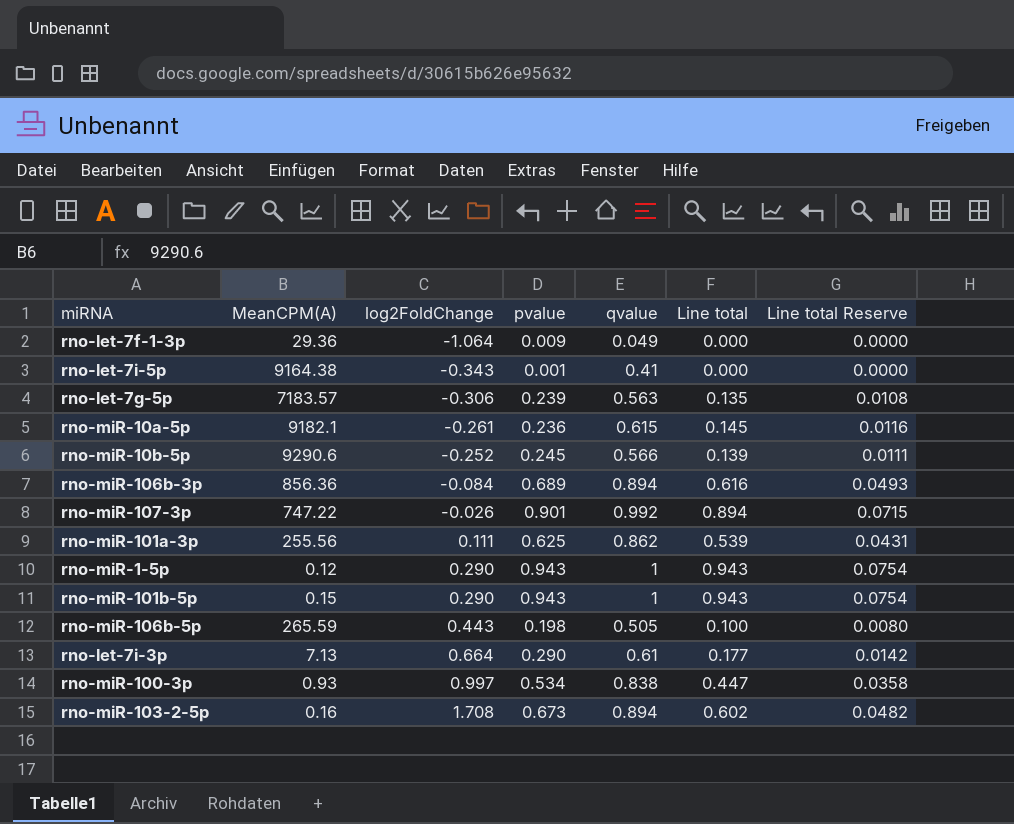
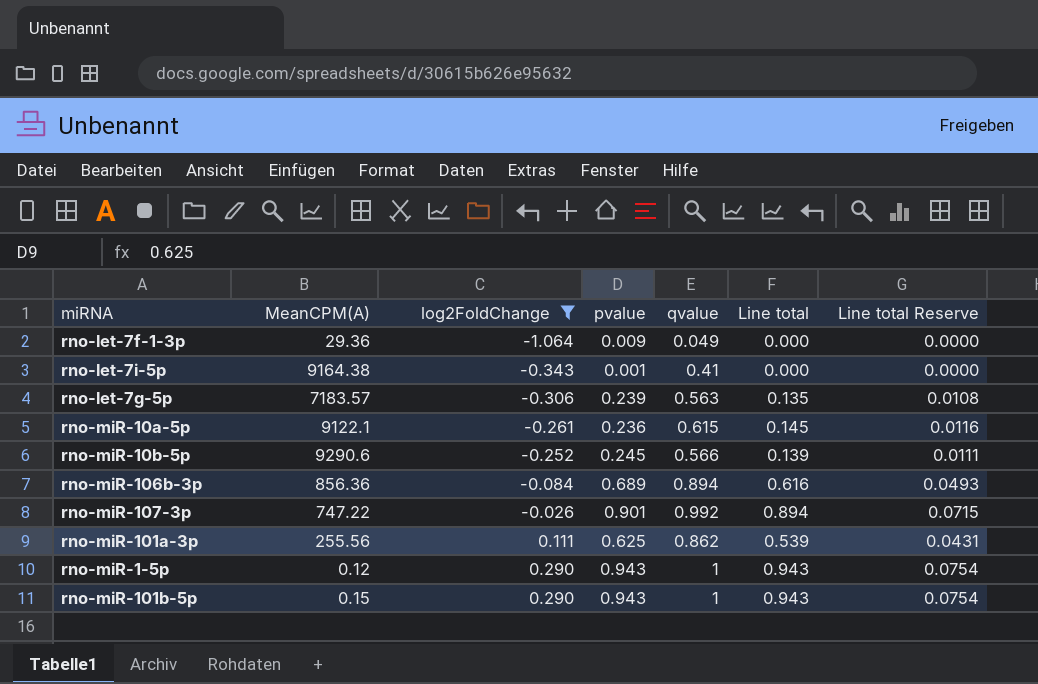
filter: none -> log2FoldChange <= 0.290
rno-miR-10a-5p | MeanCPM(A): 9182.1 -> 9122.1

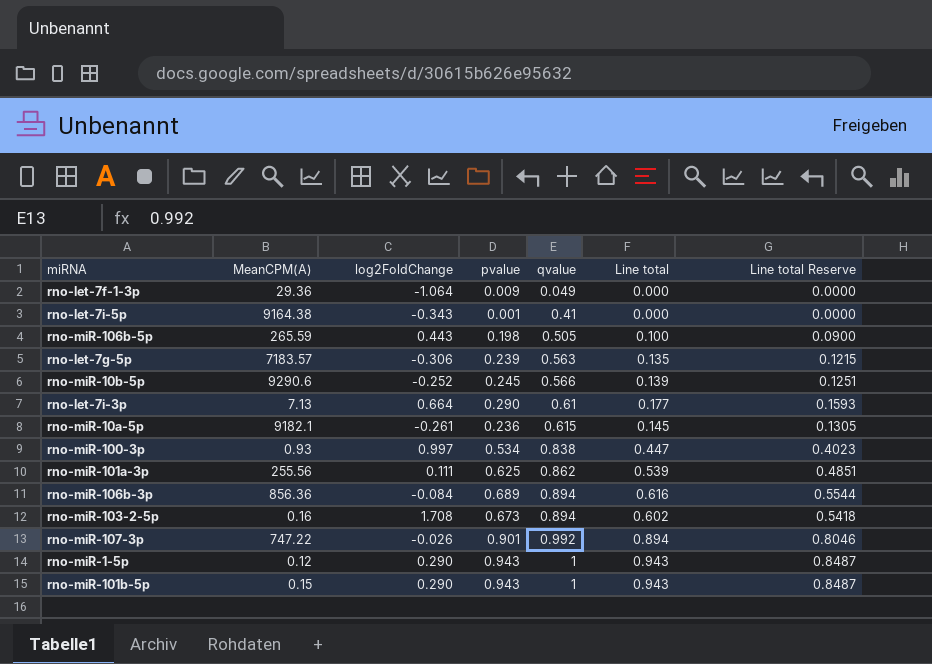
filter: log2FoldChange <= 0.290 -> none
row order: log2FoldChange ascending -> qvalue ascending
column Line total Reserve | formula: [Line total] * 0.08 -> [Line total] * 0.9
rno-miR-10a-5p | MeanCPM(A): 9122.1 -> 9182.1

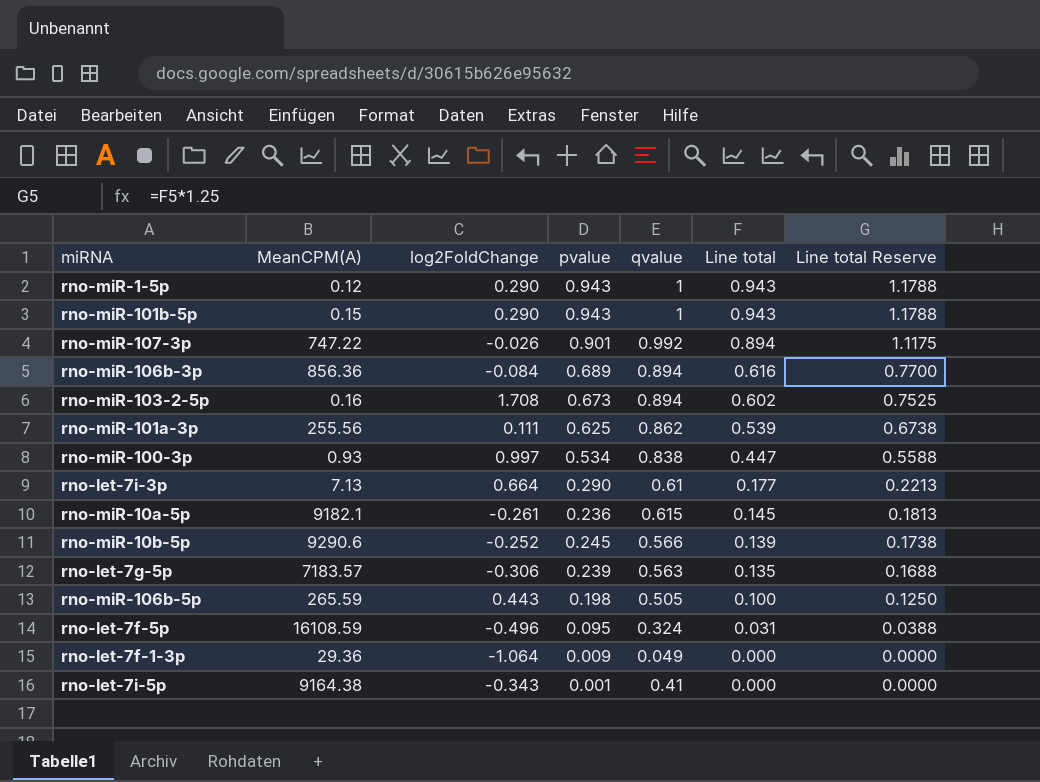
row order: qvalue ascending -> Line total descending
column Line total Reserve | formula: [Line total] * 0.9 -> [Line total] * 1.25
row rno-let-7f-5p: none -> 16108.59 | -0.496 | 0.095 | 0.324 | 0.031 | 0.0388

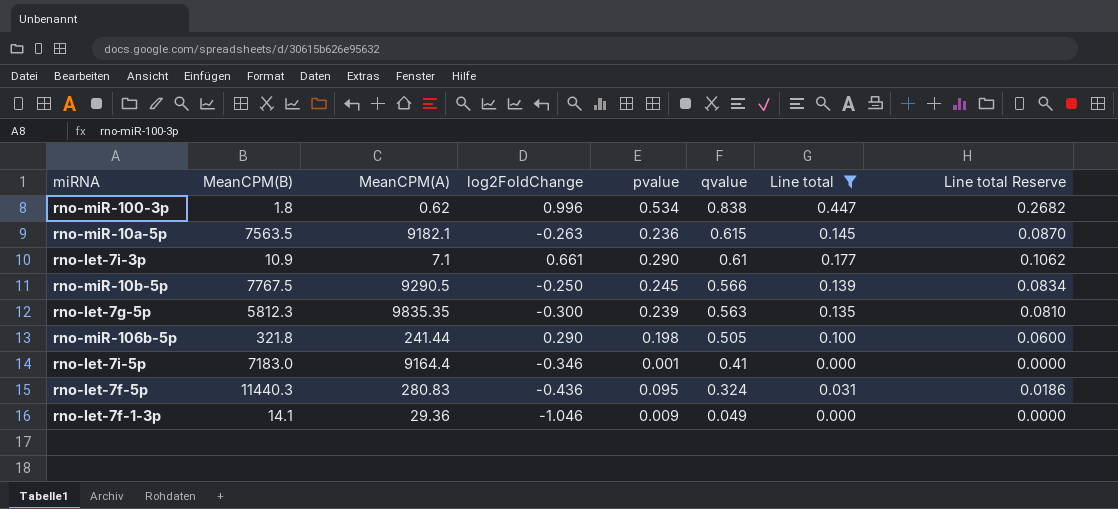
filter: none -> Line total <= 0.447
row order: Line total descending -> qvalue descending
column MeanCPM(B) | position: none -> 2
column Line total Reserve | formula: [Line total] * 1.25 -> [Line total] * 0.6
rno-miR-100-3p | MeanCPM(A): 0.93 -> 0.62
rno-miR-100-3p | log2FoldChange: 0.997 -> 0.996
rno-miR-10a-5p | log2FoldChange: -0.261 -> -0.263
rno-let-7i-3p | MeanCPM(A): 7.13 -> 7.1
rno-let-7i-3p | log2FoldChange: 0.664 -> 0.661
rno-miR-10b-5p | MeanCPM(A): 9290.6 -> 9290.5
rno-miR-10b-5p | log2FoldChange: -0.252 -> -0.250
rno-let-7g-5p | MeanCPM(A): 7183.57 -> 9835.35
rno-let-7g-5p | log2FoldChange: -0.306 -> -0.300
rno-miR-106b-5p | MeanCPM(A): 265.59 -> 241.44
rno-miR-106b-5p | log2FoldChange: 0.443 -> 0.290
rno-let-7i-5p | MeanCPM(A): 9164.38 -> 9164.4
rno-let-7i-5p | log2FoldChange: -0.343 -> -0.346
rno-let-7f-5p | MeanCPM(A): 16108.59 -> 280.83
rno-let-7f-5p | log2FoldChange: -0.496 -> -0.436
rno-let-7f-1-3p | log2FoldChange: -1.064 -> -1.046

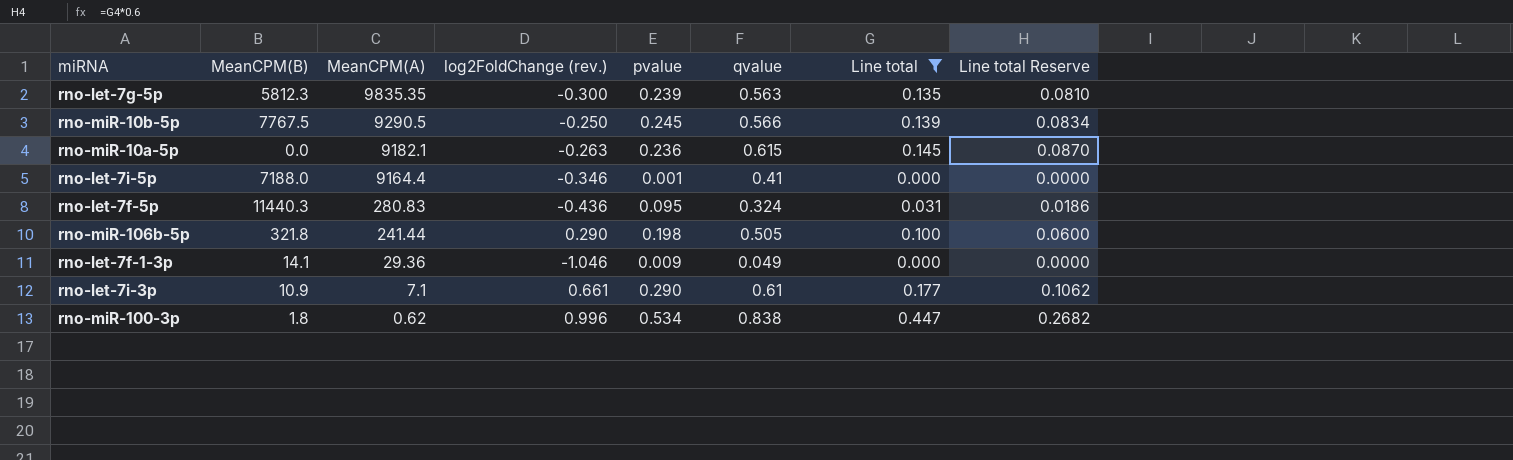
row order: qvalue descending -> MeanCPM(A) descending
column name: log2FoldChange -> log2FoldChange (rev.)
rno-miR-10a-5p | MeanCPM(B): 7563.5 -> 0.0
rno-let-7i-5p | MeanCPM(B): 7183.0 -> 7188.0

